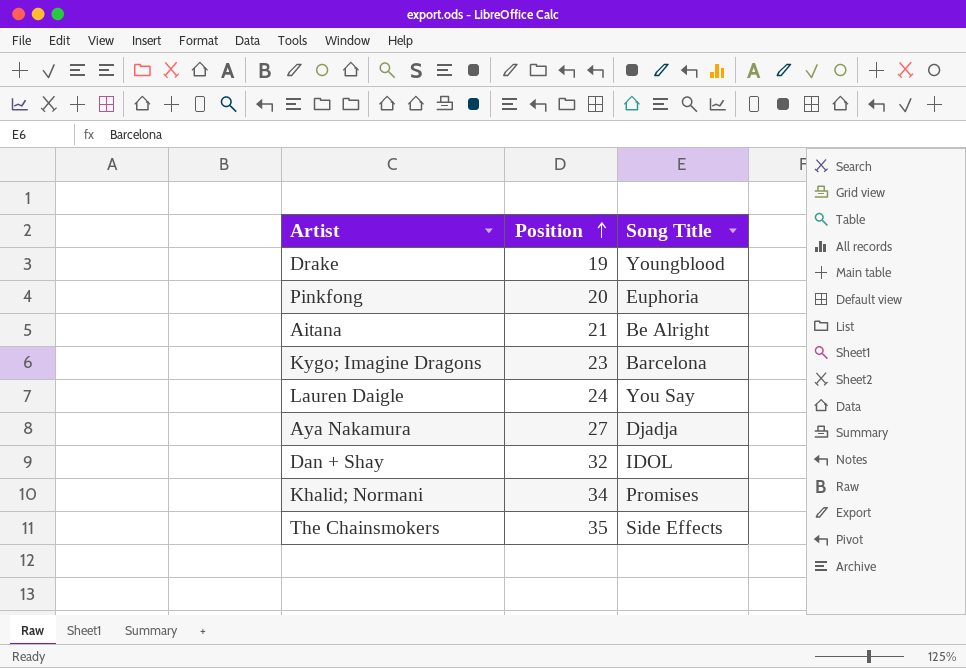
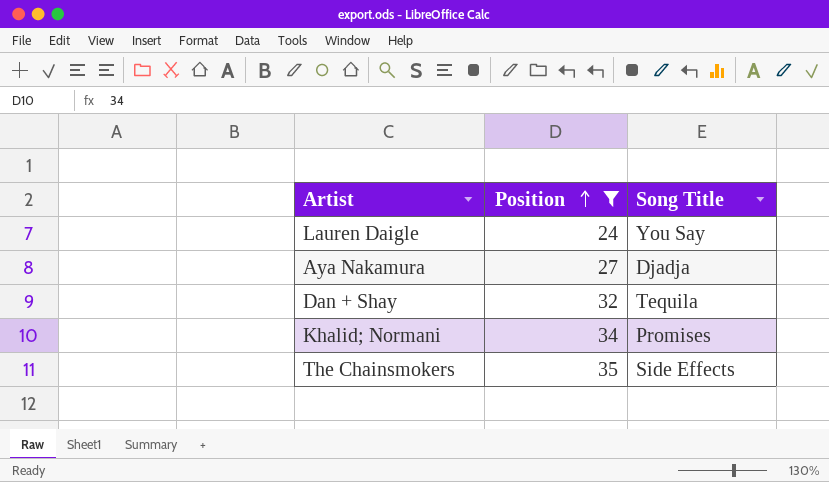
filter: none -> Position >= 24
Dan + Shay | Song Title: IDOL -> Tequila

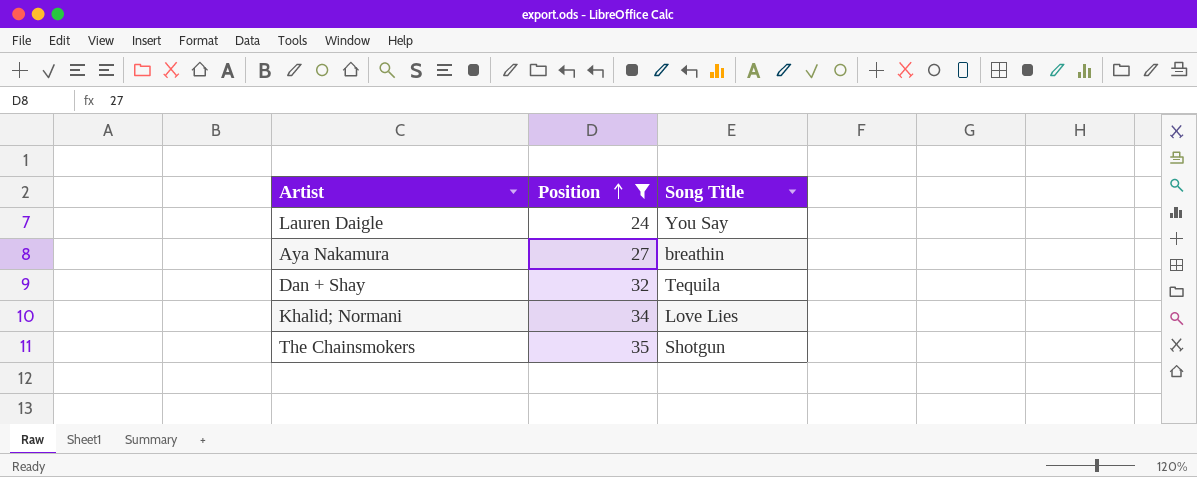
Aya Nakamura | Song Title: Djadja -> breathin
Khalid; Normani | Song Title: Promises -> Love Lies
The Chainsmokers | Song Title: Side Effects -> Shotgun

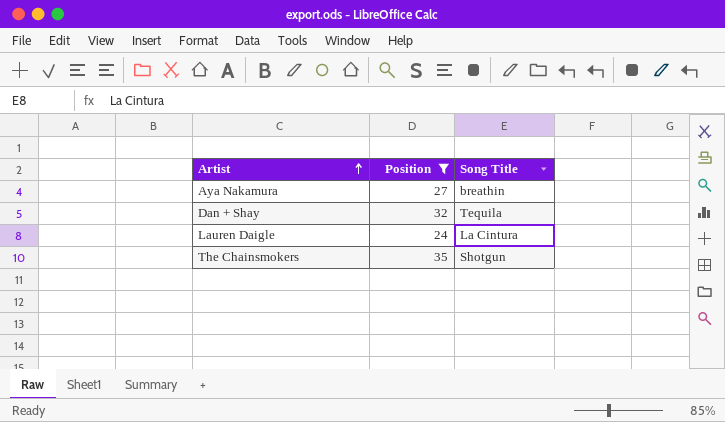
row order: Position ascending -> Artist ascending
row Khalid; Normani: 34 | Love Lies -> none
Lauren Daigle | Song Title: You Say -> La Cintura

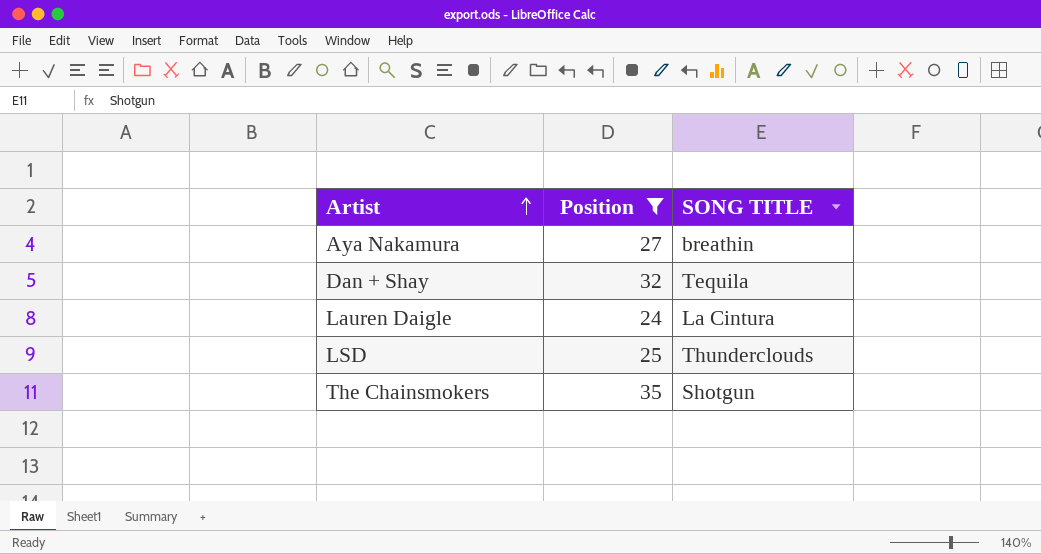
column name: Song Title -> SONG TITLE
row LSD: none -> 25 | Thunderclouds

